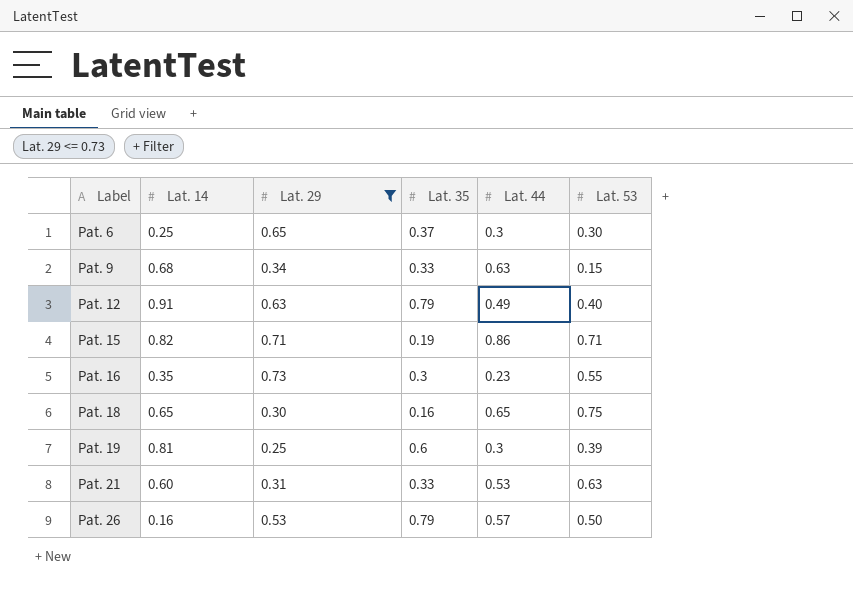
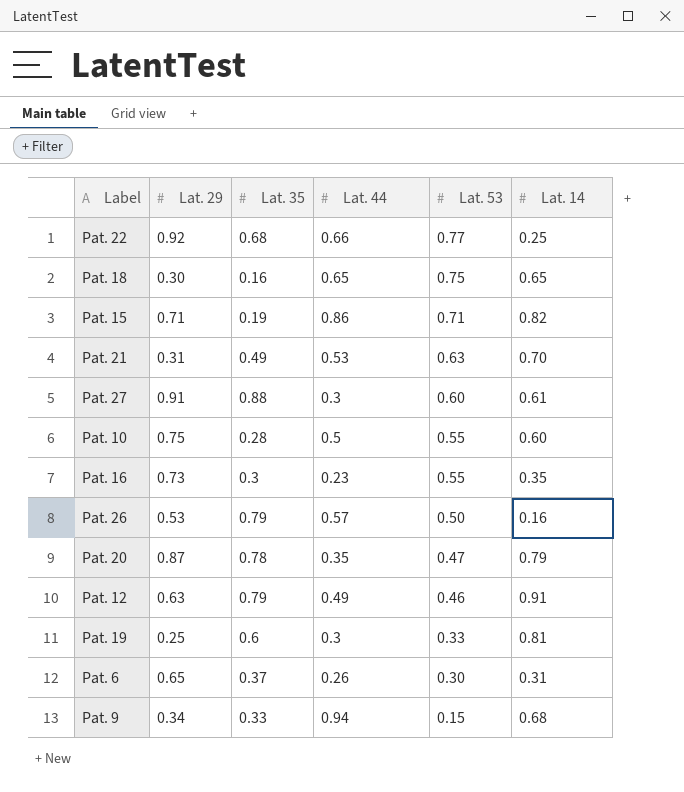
filter: Lat. 29 <= 0.73 -> none
row order: Label ascending -> Lat. 53 descending
column Lat. 14 | position: 2 -> 6
Pat. 21 | Lat. 35: 0.33 -> 0.49
Pat. 21 | Lat. 14: 0.60 -> 0.70
Pat. 12 | Lat. 53: 0.40 -> 0.46
Pat. 19 | Lat. 53: 0.39 -> 0.33
Pat. 6 | Lat. 44: 0.3 -> 0.26
Pat. 6 | Lat. 14: 0.25 -> 0.31
Pat. 9 | Lat. 44: 0.63 -> 0.94

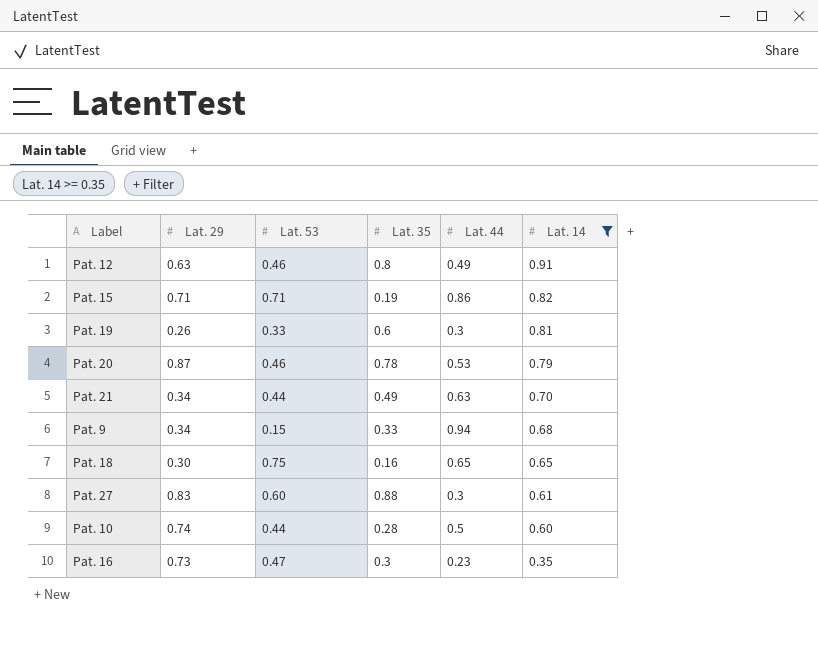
filter: none -> Lat. 14 >= 0.35
row order: Lat. 53 descending -> Lat. 14 descending
column Lat. 53 | position: 5 -> 3
Pat. 12 | Lat. 35: 0.79 -> 0.8
Pat. 19 | Lat. 29: 0.25 -> 0.26
Pat. 20 | Lat. 53: 0.47 -> 0.46
Pat. 20 | Lat. 44: 0.35 -> 0.53
Pat. 21 | Lat. 29: 0.31 -> 0.34
Pat. 21 | Lat. 53: 0.63 -> 0.44
Pat. 21 | Lat. 44: 0.53 -> 0.63
Pat. 27 | Lat. 29: 0.91 -> 0.83
Pat. 10 | Lat. 29: 0.75 -> 0.74
Pat. 10 | Lat. 53: 0.55 -> 0.44
Pat. 16 | Lat. 53: 0.55 -> 0.47

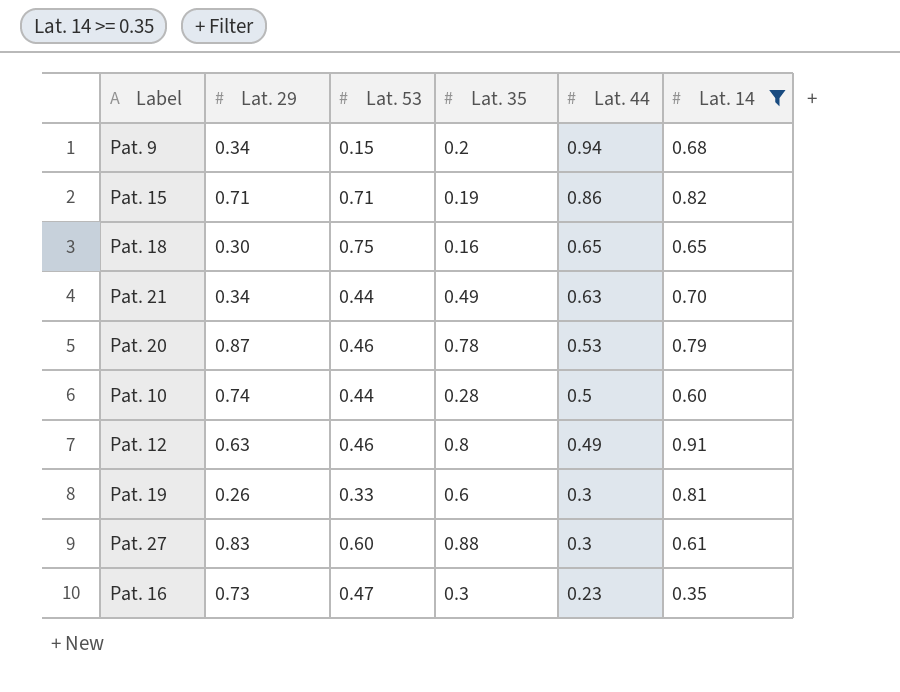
row order: Lat. 14 descending -> Lat. 44 descending
Pat. 9 | Lat. 35: 0.33 -> 0.2

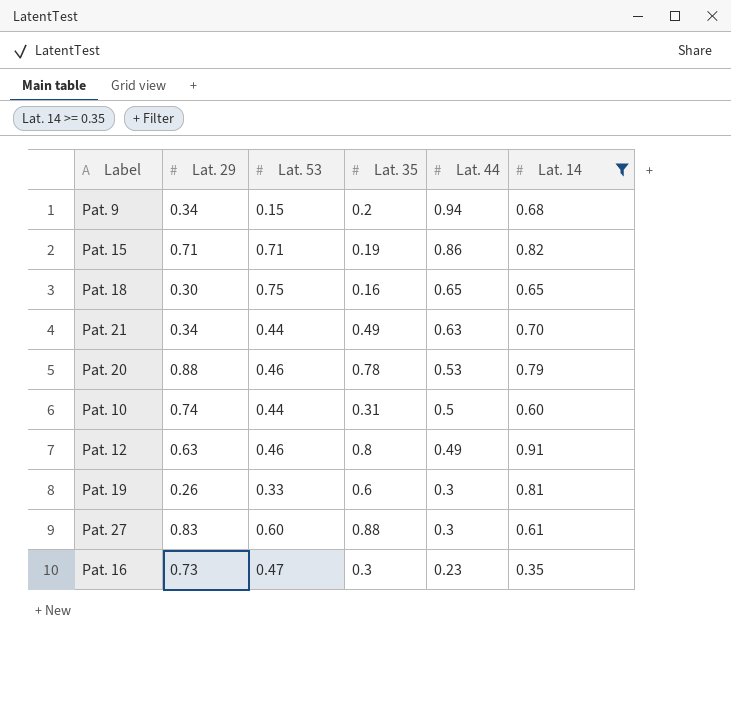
Pat. 20 | Lat. 29: 0.87 -> 0.88
Pat. 10 | Lat. 35: 0.28 -> 0.31

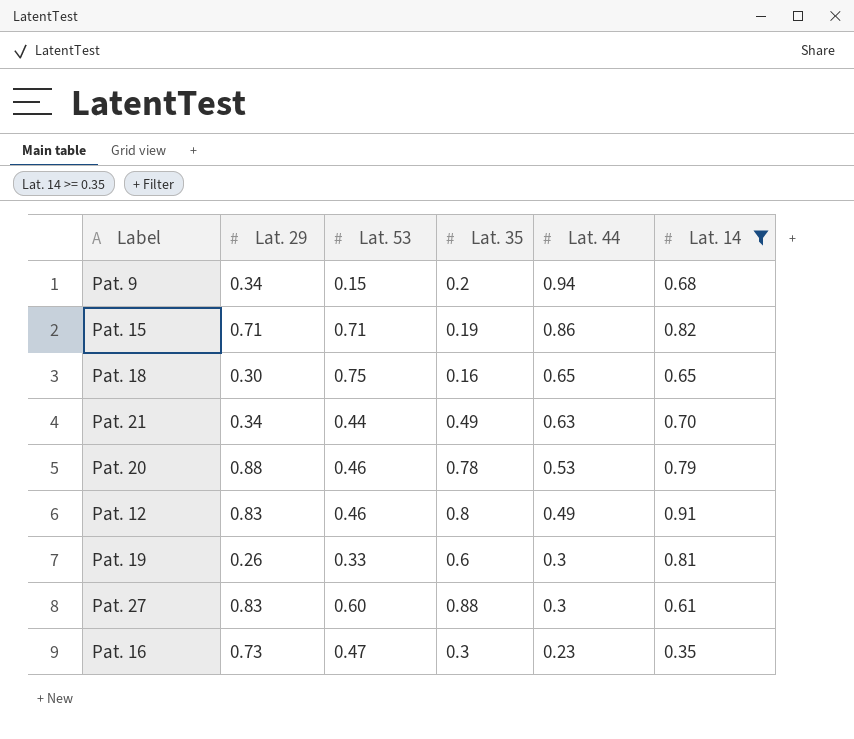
row Pat. 10: 0.74 | 0.44 | 0.31 | 0.5 | 0.60 -> none
Pat. 12 | Lat. 29: 0.63 -> 0.83

